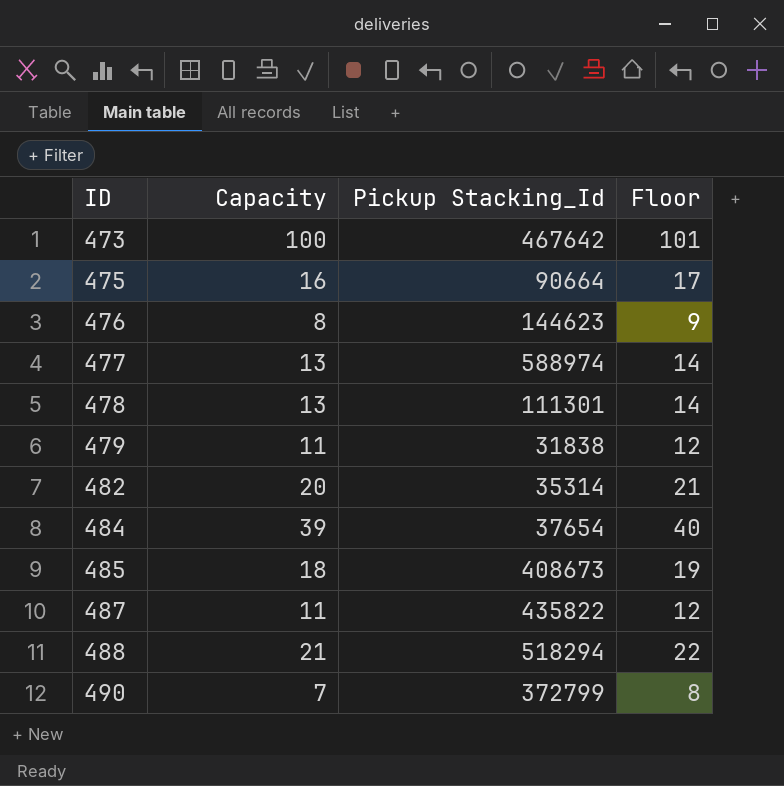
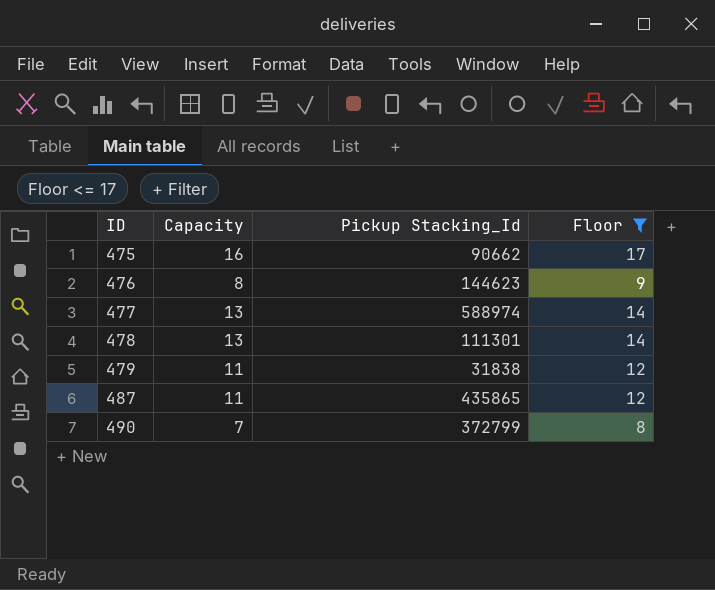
filter: none -> Floor <= 17
475 | Pickup Stacking_Id: 90664 -> 90662
487 | Pickup Stacking_Id: 435822 -> 435865

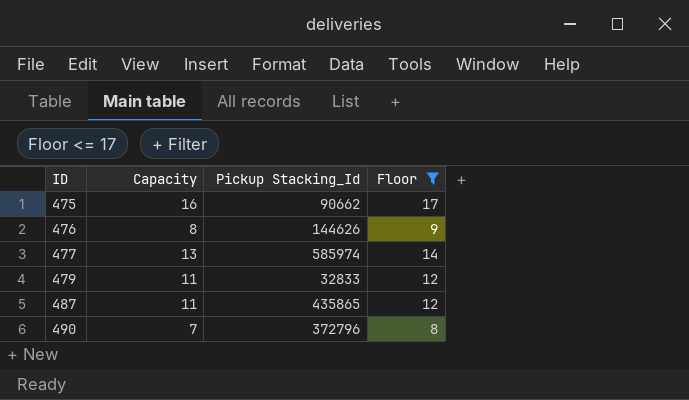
row 478: 13 | 111301 | 14 -> none
476 | Pickup Stacking_Id: 144623 -> 144626
477 | Pickup Stacking_Id: 588974 -> 585974
479 | Pickup Stacking_Id: 31838 -> 32833
490 | Pickup Stacking_Id: 372799 -> 372796

